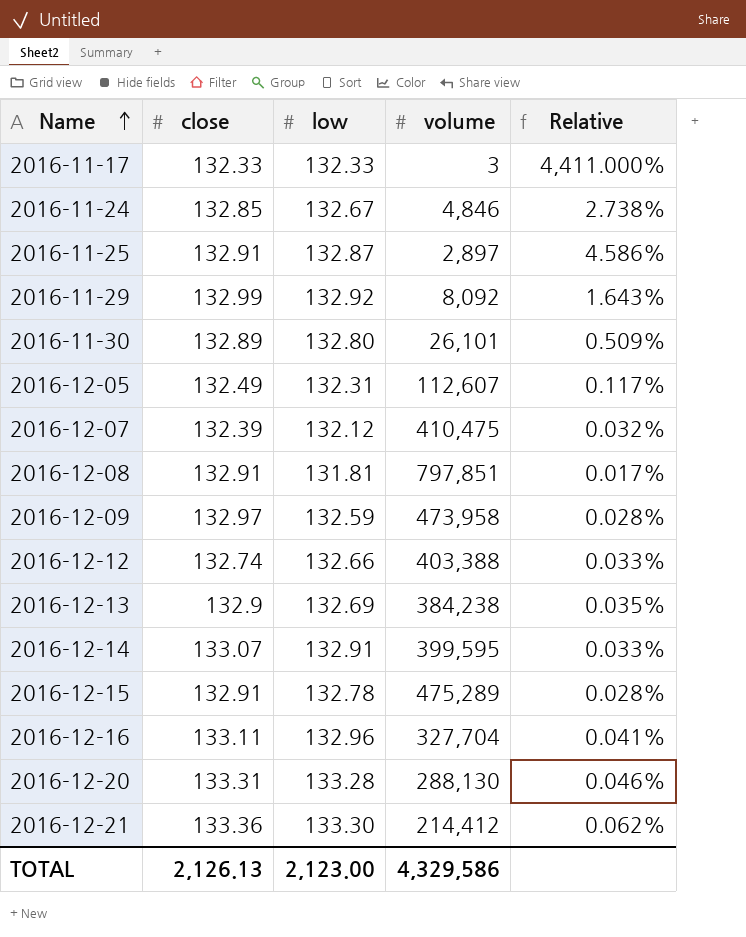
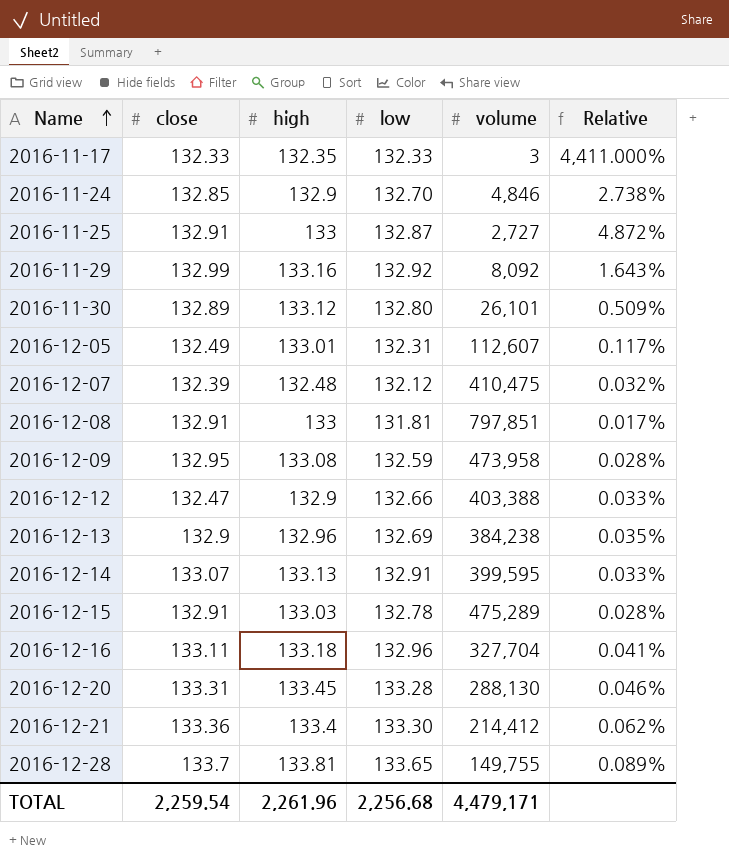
column high | position: none -> 3
2016-11-24 | low: 132.67 -> 132.70
2016-11-25 | volume: 2,897 -> 2,727
2016-11-25 | Relative: 4.586% -> 4.872%
2016-12-09 | close: 132.97 -> 132.95
2016-12-12 | close: 132.74 -> 132.47
row 2016-12-28: none -> 133.7 | 133.81 | 133.65 | 149,755 | 0.089%
TOTAL | close: 2,126.13 -> 2,259.54
TOTAL | low: 2,123.00 -> 2,256.68
TOTAL | volume: 4,329,586 -> 4,479,171

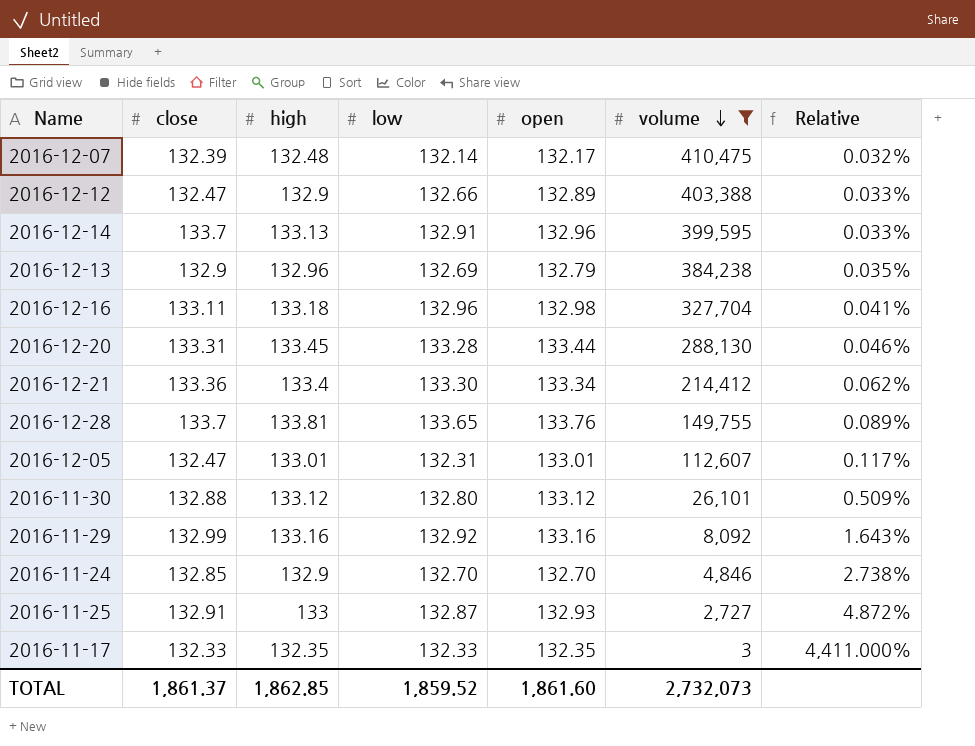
filter: none -> volume <= 410,475
row order: Name ascending -> volume descending
column open | position: none -> 5
2016-12-07 | low: 132.12 -> 132.14
2016-12-14 | close: 133.07 -> 133.7
2016-12-05 | close: 132.49 -> 132.47
2016-11-30 | close: 132.89 -> 132.88
TOTAL | close: 2,259.54 -> 1,861.37
TOTAL | high: 2,261.96 -> 1,862.85
TOTAL | low: 2,256.68 -> 1,859.52
TOTAL | volume: 4,479,171 -> 2,732,073

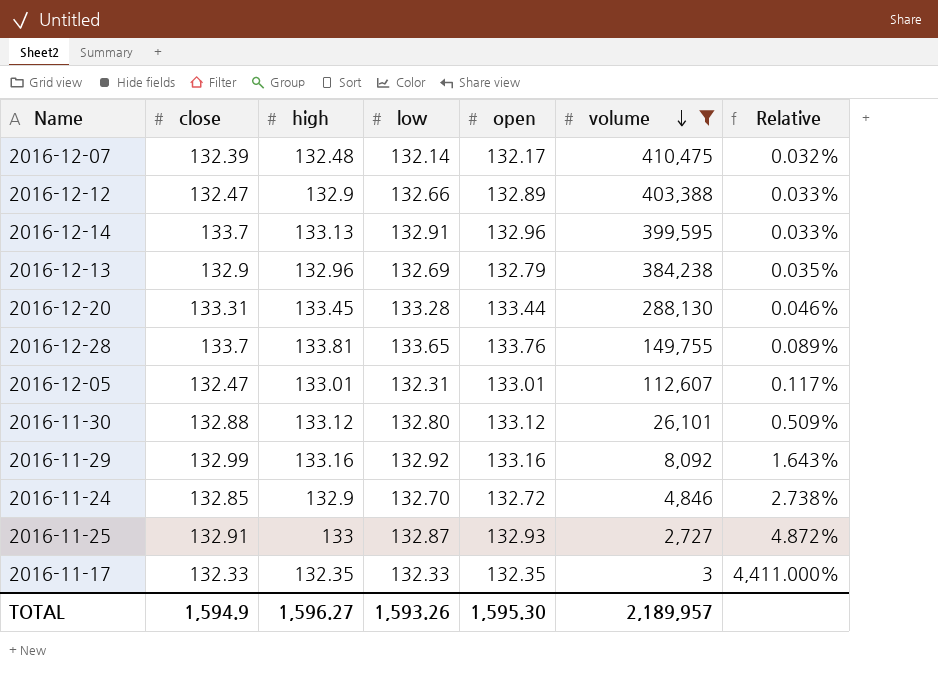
row 2016-12-16: 133.11 | 133.18 | 132.96 | 132.98 | 327,704 | 0.041% -> none
row 2016-12-21: 133.36 | 133.4 | 133.30 | 133.34 | 214,412 | 0.062% -> none
2016-11-24 | open: 132.70 -> 132.72
TOTAL | close: 1,861.37 -> 1,594.9
TOTAL | high: 1,862.85 -> 1,596.27
TOTAL | low: 1,859.52 -> 1,593.26
TOTAL | open: 1,861.60 -> 1,595.30
TOTAL | volume: 2,732,073 -> 2,189,957

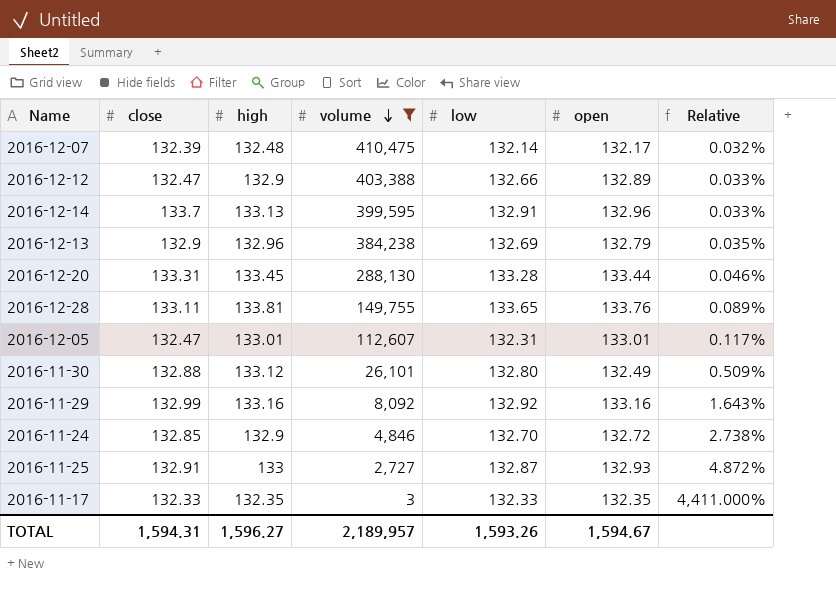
column volume | position: 6 -> 4
2016-12-28 | close: 133.7 -> 133.11
2016-11-30 | open: 133.12 -> 132.49
TOTAL | close: 1,594.9 -> 1,594.31
TOTAL | open: 1,595.30 -> 1,594.67

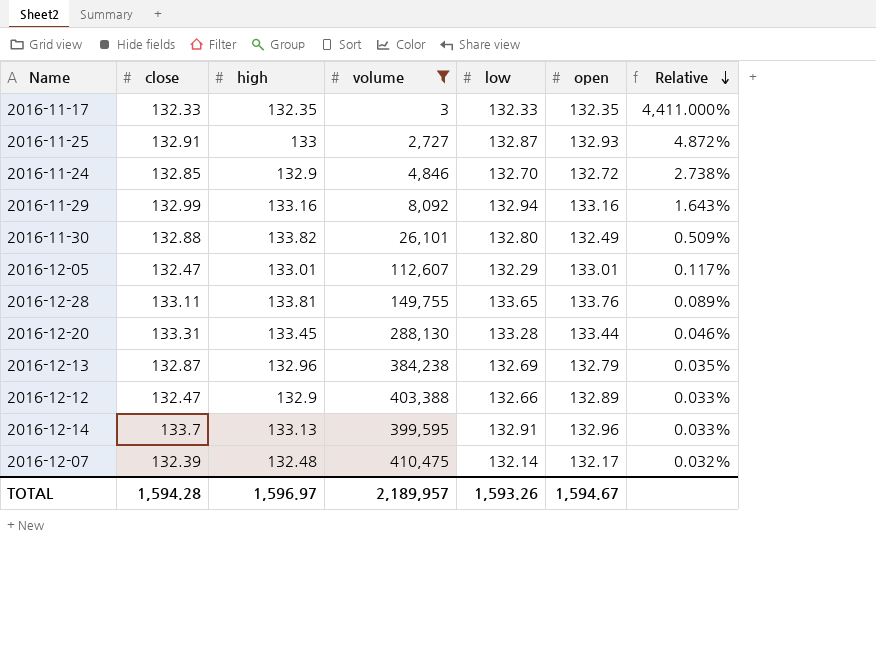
row order: volume descending -> Relative descending
2016-11-29 | low: 132.92 -> 132.94
2016-11-30 | high: 133.12 -> 133.82
2016-12-05 | low: 132.31 -> 132.29
2016-12-13 | close: 132.9 -> 132.87
TOTAL | close: 1,594.31 -> 1,594.28
TOTAL | high: 1,596.27 -> 1,596.97

